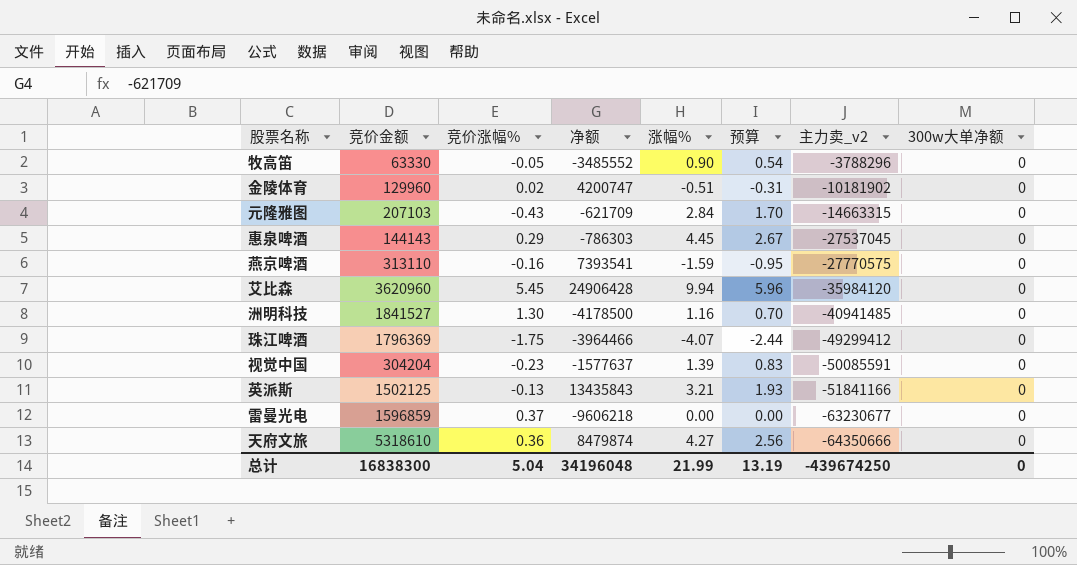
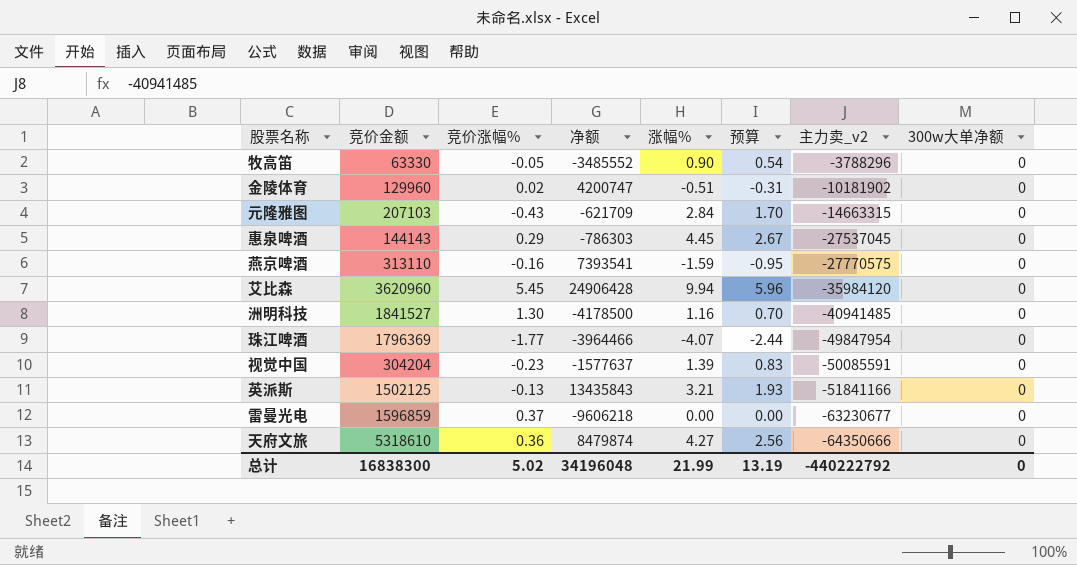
珠江啤酒 | 竞价涨幅%: -1.75 -> -1.77
珠江啤酒 | 主力卖_v2: -49299412 -> -49847954
总计 | 竞价涨幅%: 5.04 -> 5.02
总计 | 主力卖_v2: -439674250 -> -440222792

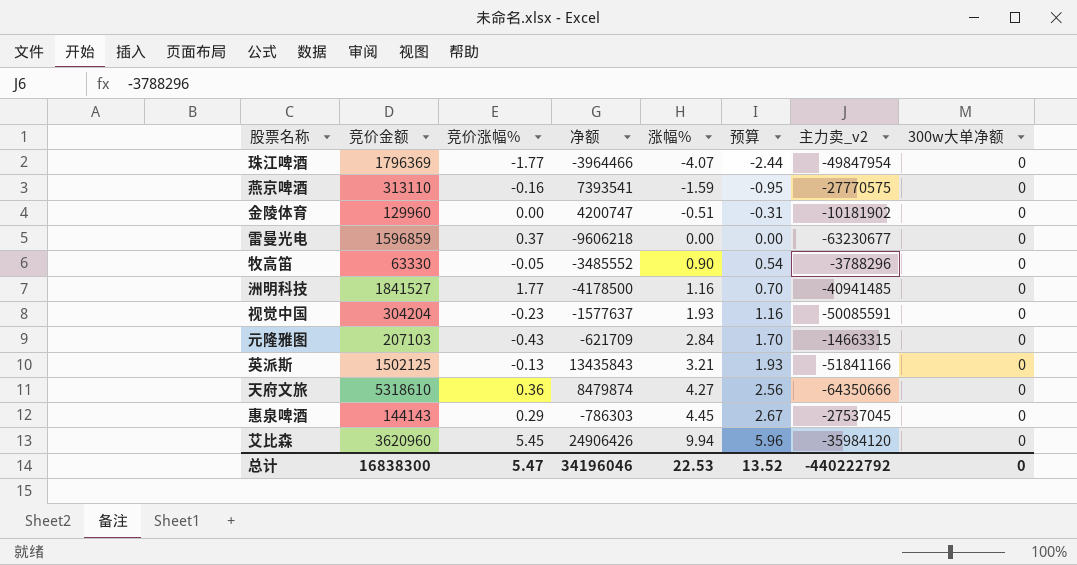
row order: 主力卖_v2 descending -> 涨幅% ascending
金陵体育 | 竞价涨幅%: 0.02 -> 0.00
洲明科技 | 竞价涨幅%: 1.30 -> 1.77
视觉中国 | 涨幅%: 1.39 -> 1.93
视觉中国 | 预算: 0.83 -> 1.16
艾比森 | 净额: 24906428 -> 24906426
总计 | 竞价涨幅%: 5.02 -> 5.47
总计 | 净额: 34196048 -> 34196046
总计 | 涨幅%: 21.99 -> 22.53
总计 | 预算: 13.19 -> 13.52

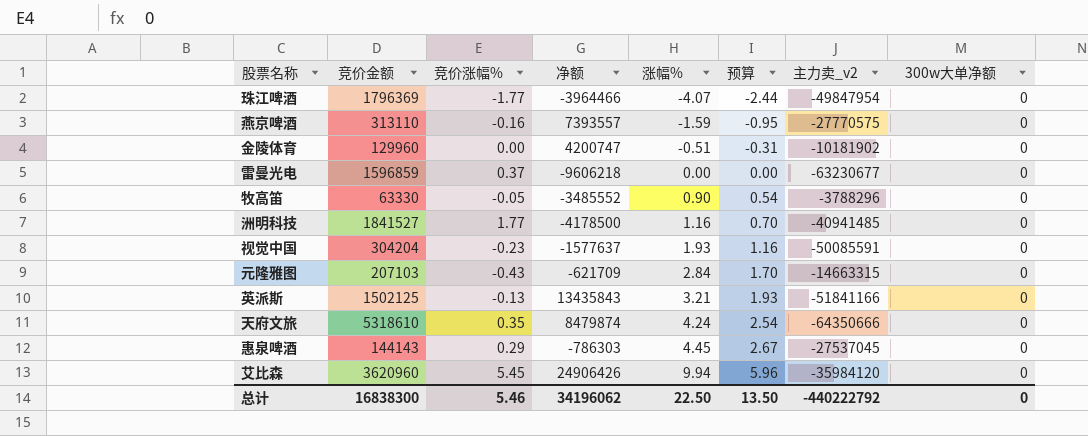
燕京啤酒 | 净额: 7393541 -> 7393557
天府文旅 | 竞价涨幅%: 0.36 -> 0.35
天府文旅 | 涨幅%: 4.27 -> 4.24
天府文旅 | 预算: 2.56 -> 2.54
总计 | 竞价涨幅%: 5.47 -> 5.46
总计 | 净额: 34196046 -> 34196062
总计 | 涨幅%: 22.53 -> 22.50
总计 | 预算: 13.52 -> 13.50

